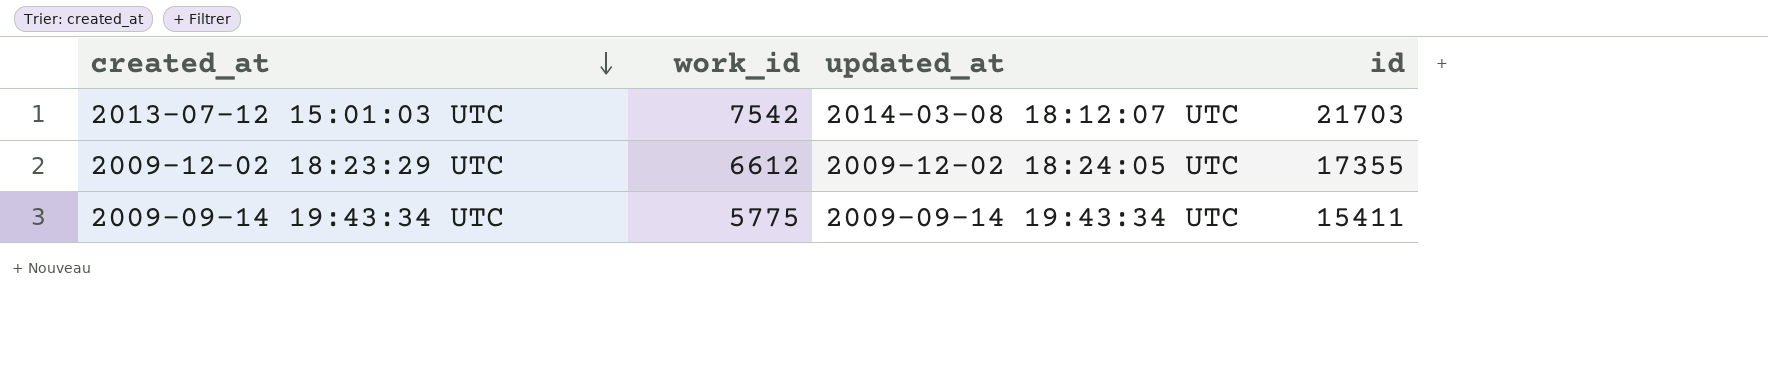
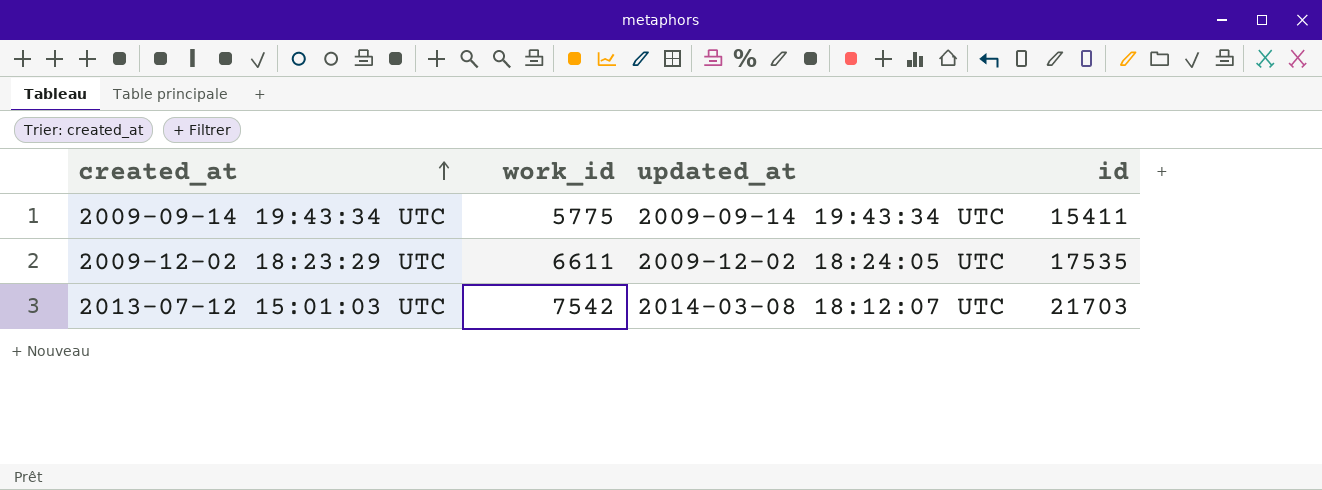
row order: created_at descending -> created_at ascending
2009-12-02 18:23:29 UTC | work_id: 6612 -> 6611
2009-12-02 18:23:29 UTC | id: 17355 -> 17535

